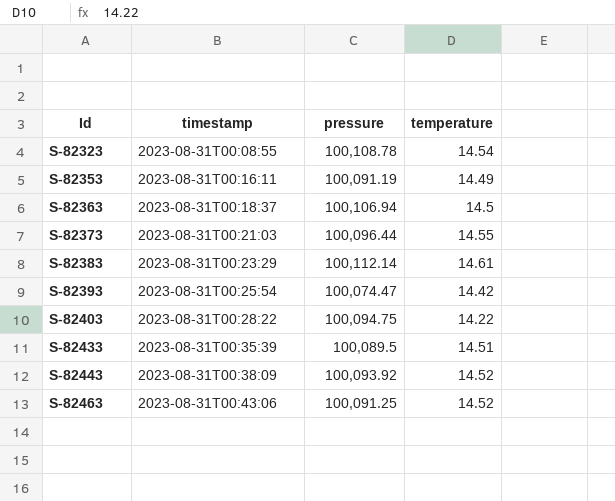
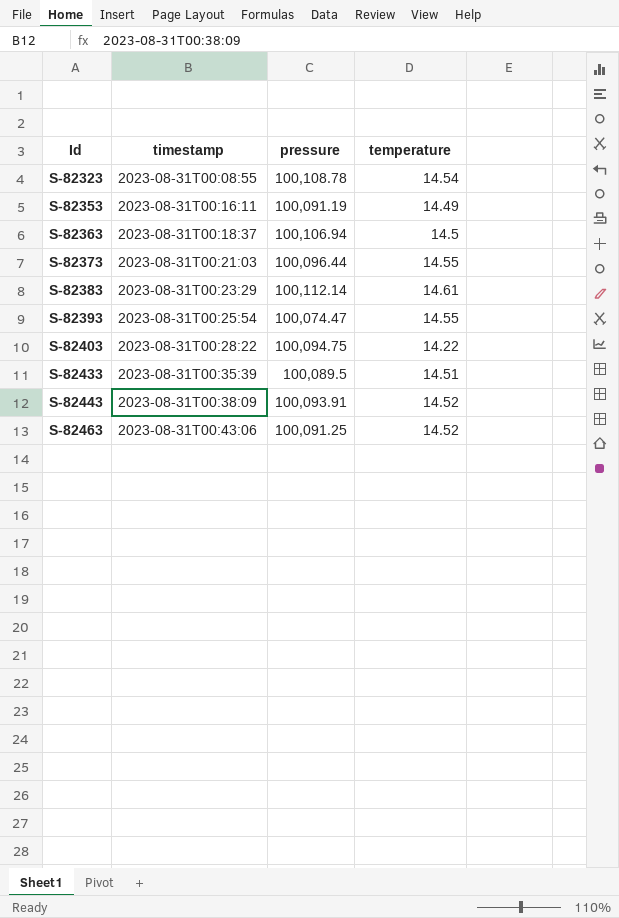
S-82393 | temperature: 14.42 -> 14.55
S-82443 | pressure: 100,093.92 -> 100,093.91

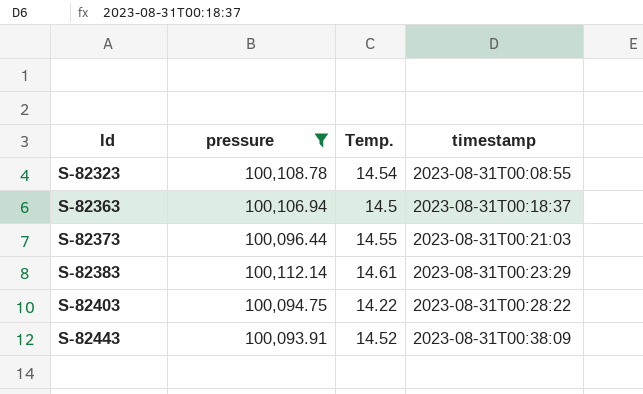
filter: none -> pressure >= 100,093.91
column name: temperature -> Temp.
column timestamp | position: 2 -> 4

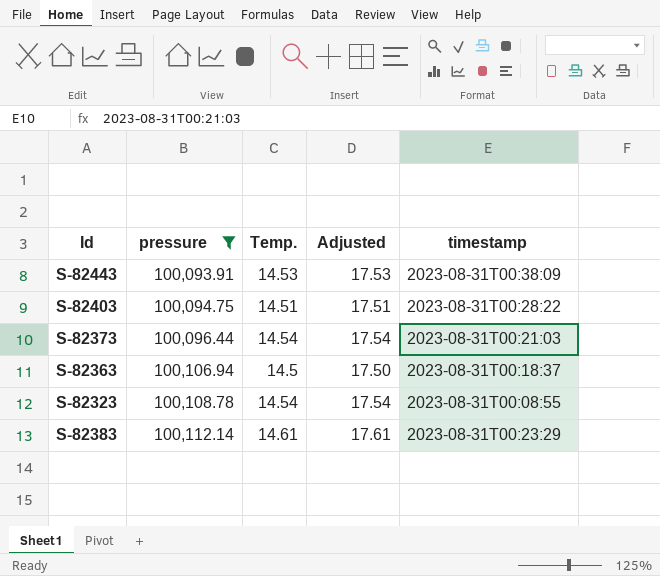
row order: Id ascending -> pressure ascending
column Adjusted | formula: none -> [Temp.] + 3
S-82443 | Temp.: 14.52 -> 14.53
S-82403 | Temp.: 14.22 -> 14.51
S-82373 | Temp.: 14.55 -> 14.54

